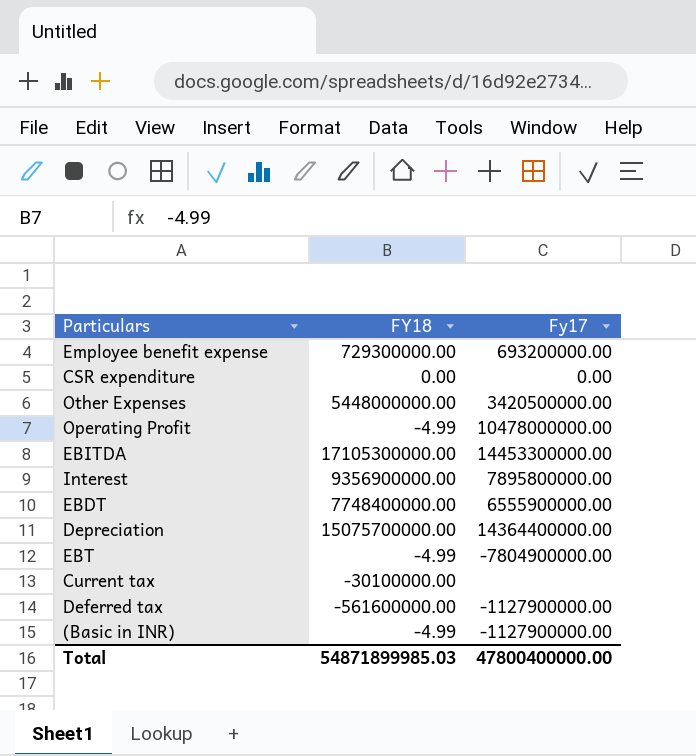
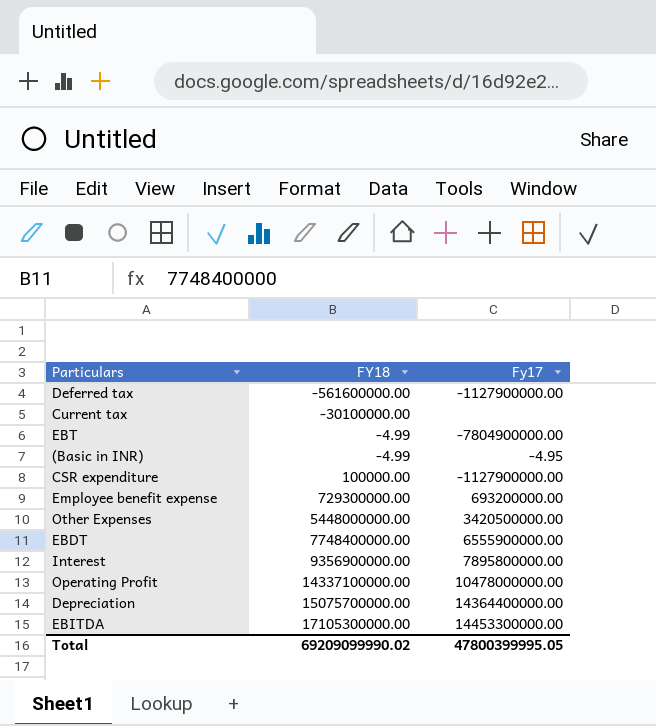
row order: none -> FY18 ascending
(Basic in INR) | Fy17: -1127900000.00 -> -4.95
CSR expenditure | FY18: 0.00 -> 100000.00
CSR expenditure | Fy17: 0.00 -> -1127900000.00
Operating Profit | FY18: -4.99 -> 14337100000.00
Total | FY18: 54871899985.03 -> 69209099990.02
Total | Fy17: 47800400000.00 -> 47800399995.05

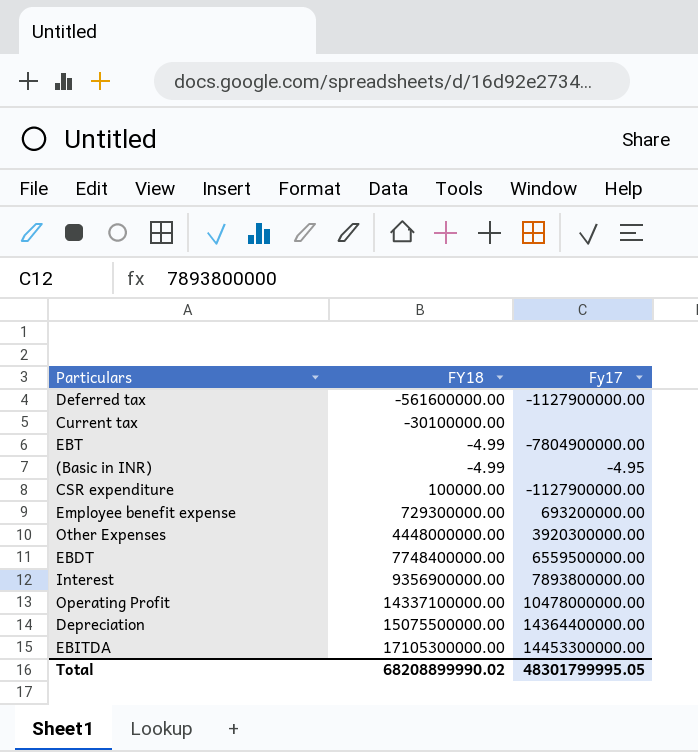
Other Expenses | FY18: 5448000000.00 -> 4448000000.00
Other Expenses | Fy17: 3420500000.00 -> 3920300000.00
EBDT | Fy17: 6555900000.00 -> 6559500000.00
Interest | Fy17: 7895800000.00 -> 7893800000.00
Depreciation | FY18: 15075700000.00 -> 15075500000.00
Total | FY18: 69209099990.02 -> 68208899990.02
Total | Fy17: 47800399995.05 -> 48301799995.05

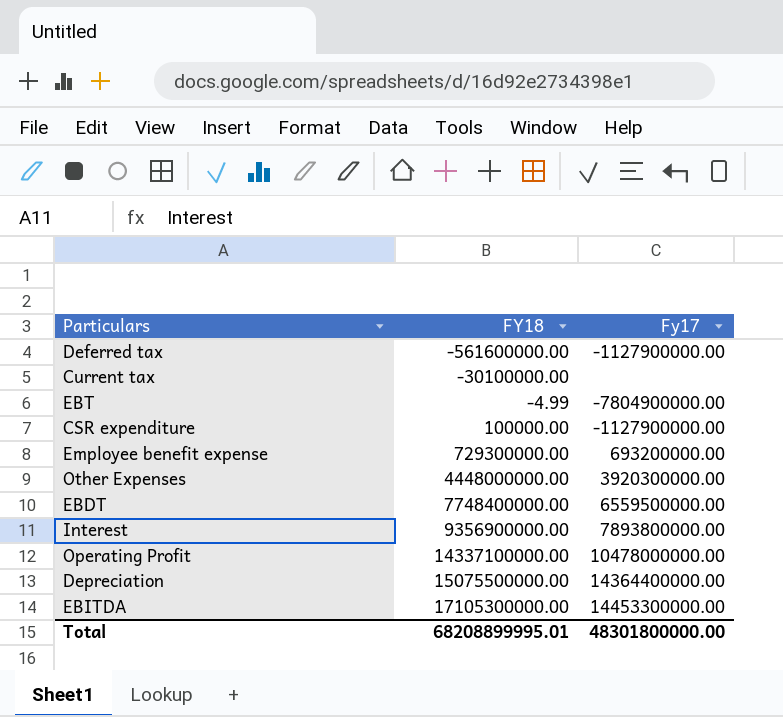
row (Basic in INR): -4.99 | -4.95 -> none
Total | FY18: 68208899990.02 -> 68208899995.01
Total | Fy17: 48301799995.05 -> 48301800000.00

